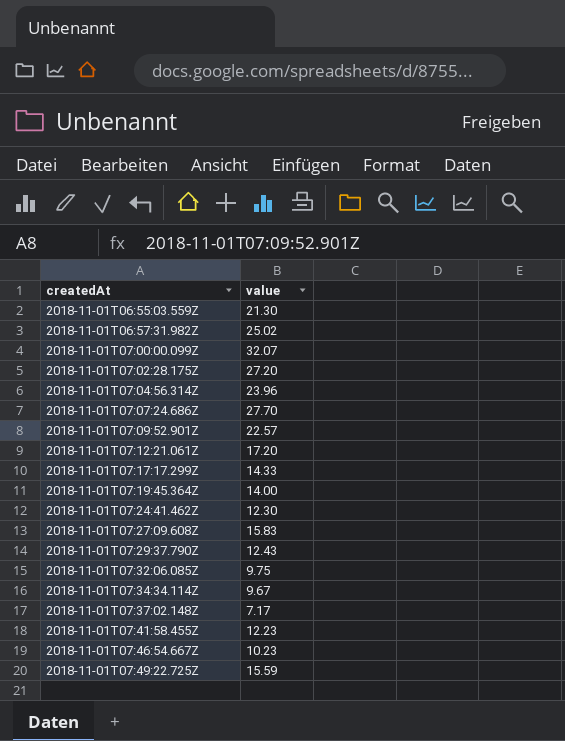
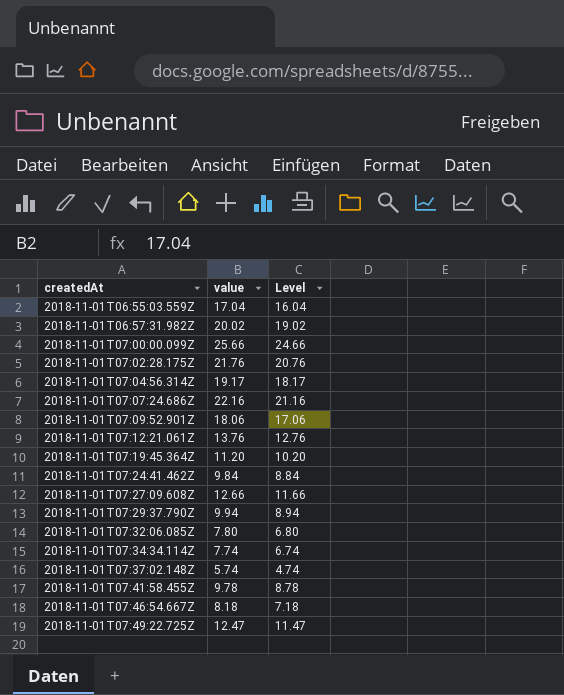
column Level | formula: none -> [value] - 1
row 2018-11-01T07:17:17.299Z: 14.33 -> none
2018-11-01T06:55:03.559Z | value: 21.30 -> 17.04
2018-11-01T06:57:31.982Z | value: 25.02 -> 20.02
2018-11-01T07:00:00.099Z | value: 32.07 -> 25.66
2018-11-01T07:02:28.175Z | value: 27.20 -> 21.76
2018-11-01T07:04:56.314Z | value: 23.96 -> 19.17
2018-11-01T07:07:24.686Z | value: 27.70 -> 22.16
2018-11-01T07:09:52.901Z | value: 22.57 -> 18.06
2018-11-01T07:12:21.061Z | value: 17.20 -> 13.76
2018-11-01T07:19:45.364Z | value: 14.00 -> 11.20
2018-11-01T07:24:41.462Z | value: 12.30 -> 9.84
2018-11-01T07:27:09.608Z | value: 15.83 -> 12.66
2018-11-01T07:29:37.790Z | value: 12.43 -> 9.94
2018-11-01T07:32:06.085Z | value: 9.75 -> 7.80
2018-11-01T07:34:34.114Z | value: 9.67 -> 7.74
2018-11-01T07:37:02.148Z | value: 7.17 -> 5.74
2018-11-01T07:41:58.455Z | value: 12.23 -> 9.78
2018-11-01T07:46:54.667Z | value: 10.23 -> 8.18
2018-11-01T07:49:22.725Z | value: 15.59 -> 12.47

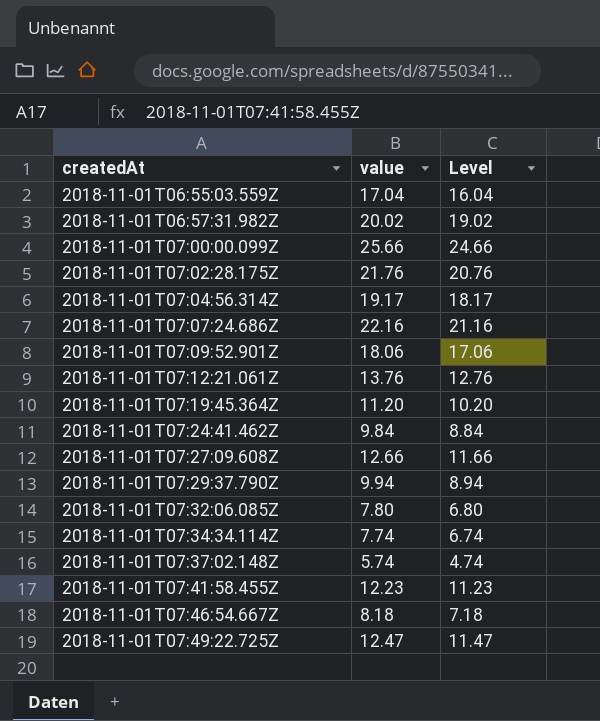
2018-11-01T07:41:58.455Z | value: 9.78 -> 12.23
2018-11-01T07:41:58.455Z | Level: 8.78 -> 11.23

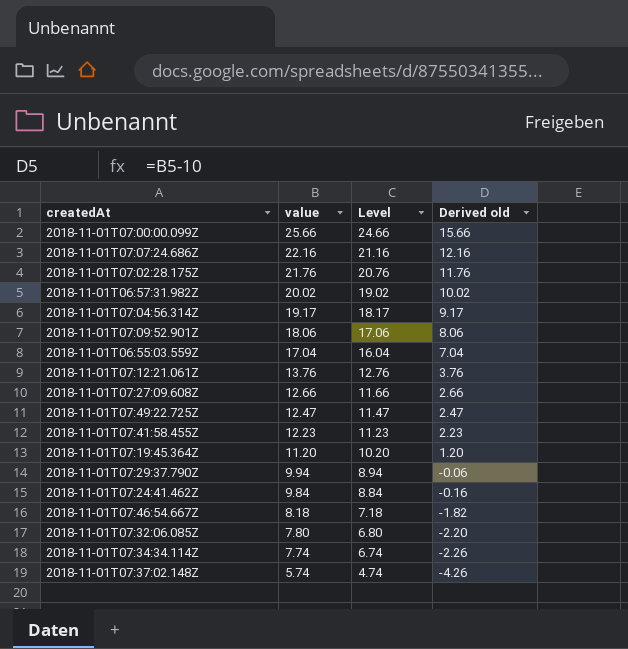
row order: createdAt ascending -> value descending
column Derived old | formula: none -> [value] - 10

